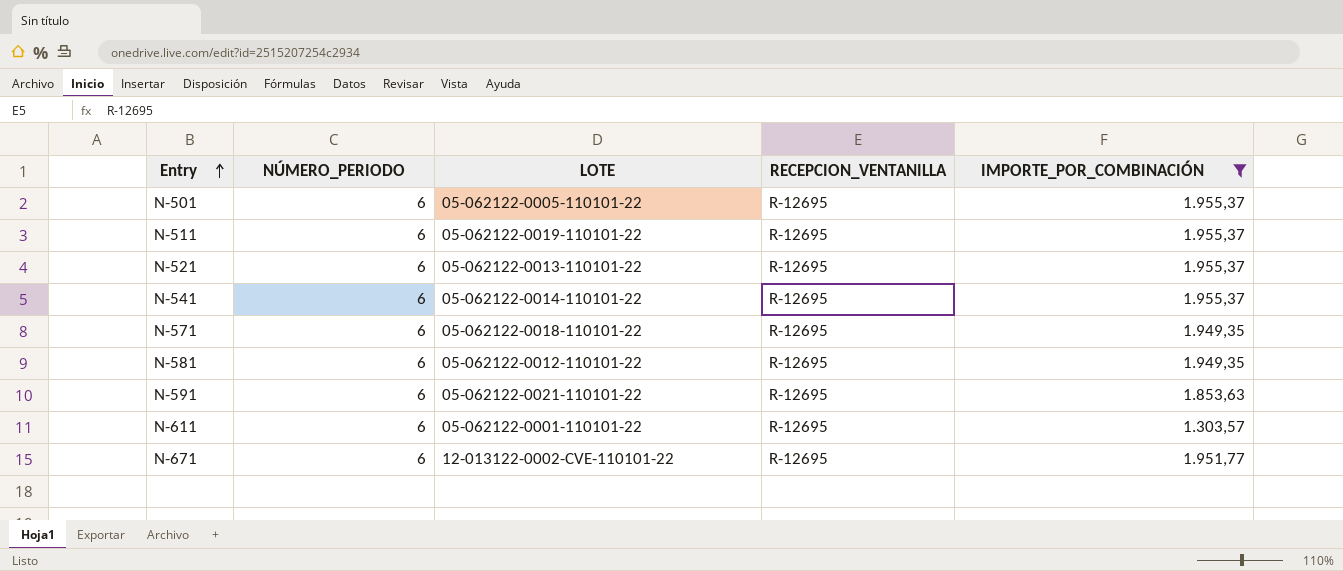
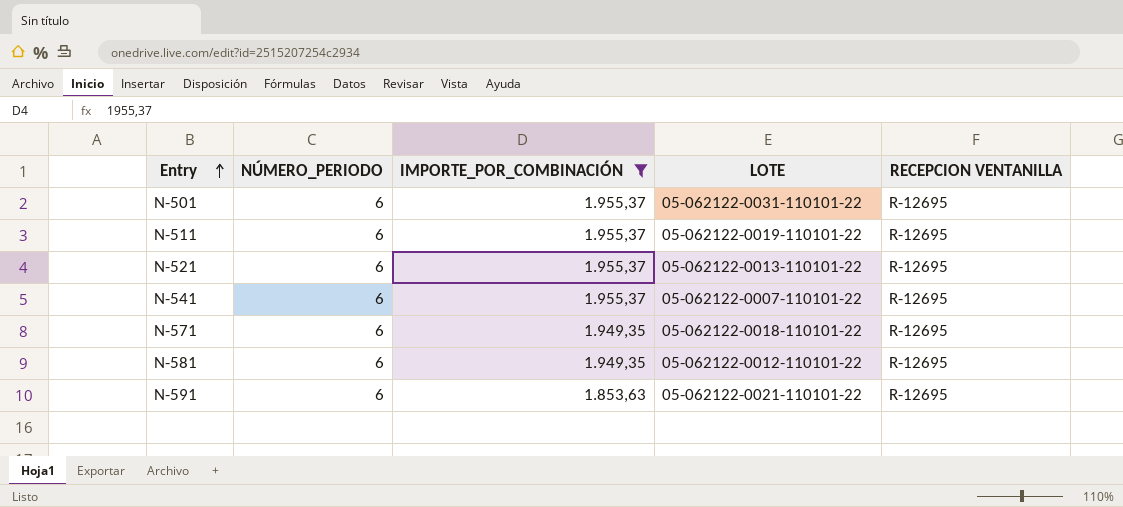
column IMPORTE_POR_COMBINACIÓN | position: 5 -> 3
column name: RECEPCION_VENTANILLA -> RECEPCION VENTANILLA
row N-611: 6 | 05-062122-0001-110101-22 | R-12695 | 1.303,57 -> none
row N-671: 6 | 12-013122-0002-CVE-110101-22 | R-12695 | 1.951,77 -> none
N-501 | LOTE: 05-062122-0005-110101-22 -> 05-062122-0031-110101-22
N-541 | LOTE: 05-062122-0014-110101-22 -> 05-062122-0007-110101-22

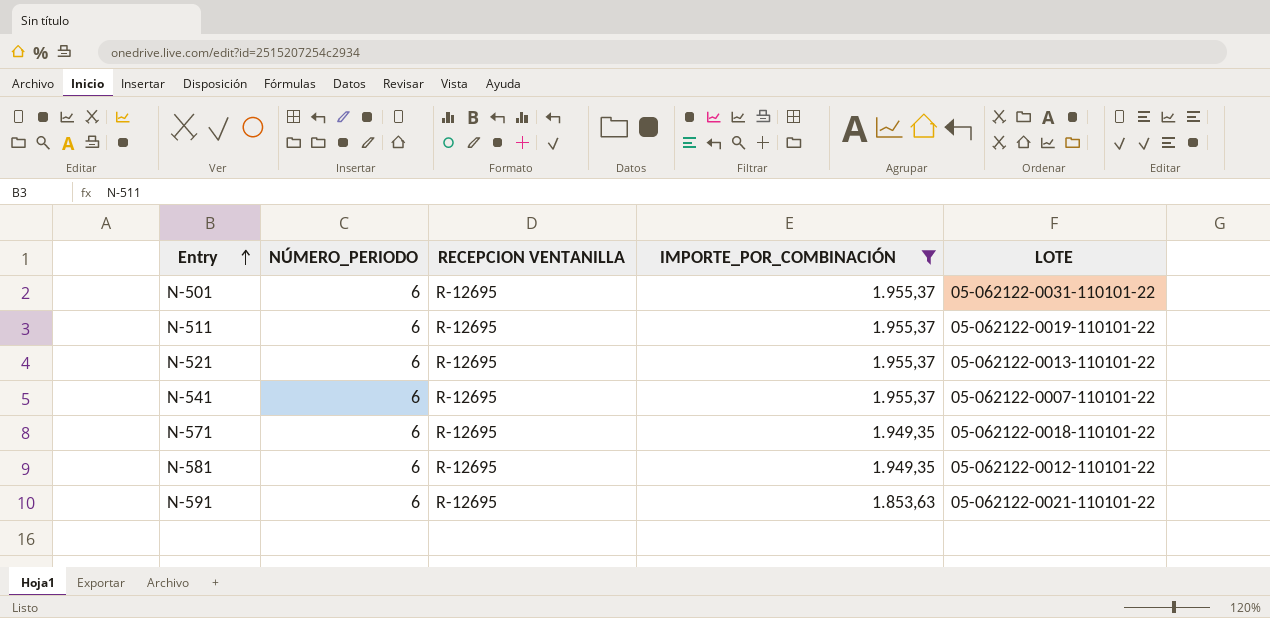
column RECEPCION VENTANILLA | position: 5 -> 3

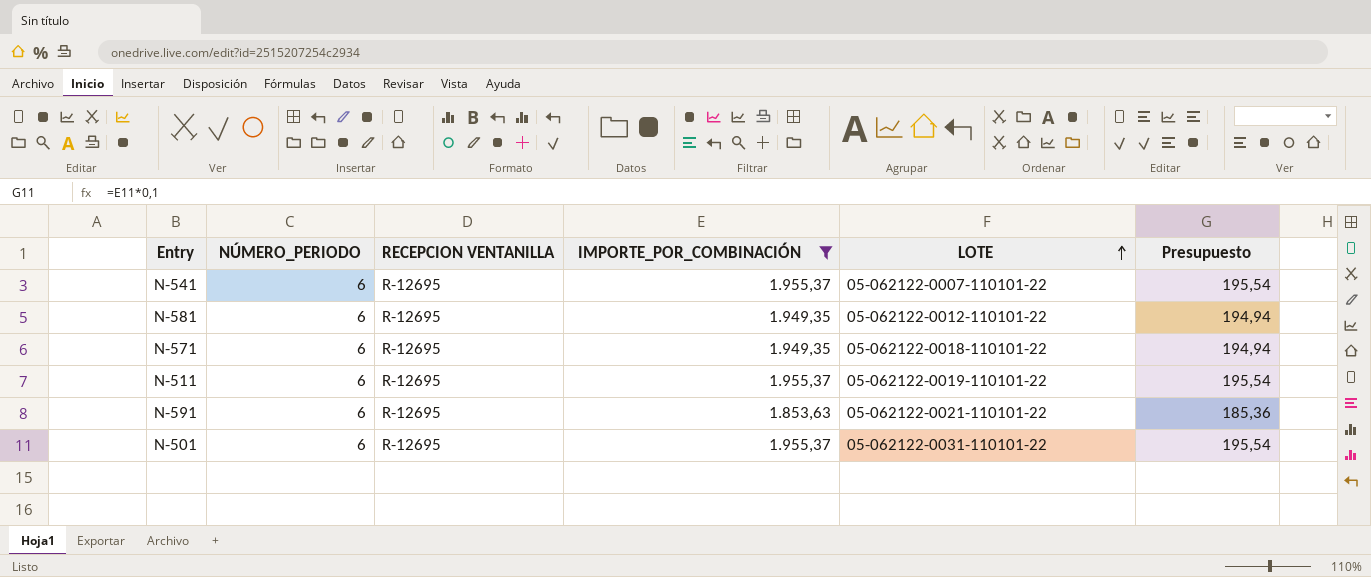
row order: Entry ascending -> LOTE ascending
column Presupuesto | formula: none -> [IMPORTE_POR_COMBINACIÓN] * 0,1
row N-521: 6 | R-12695 | 1.955,37 | 05-062122-0013-110101-22 -> none

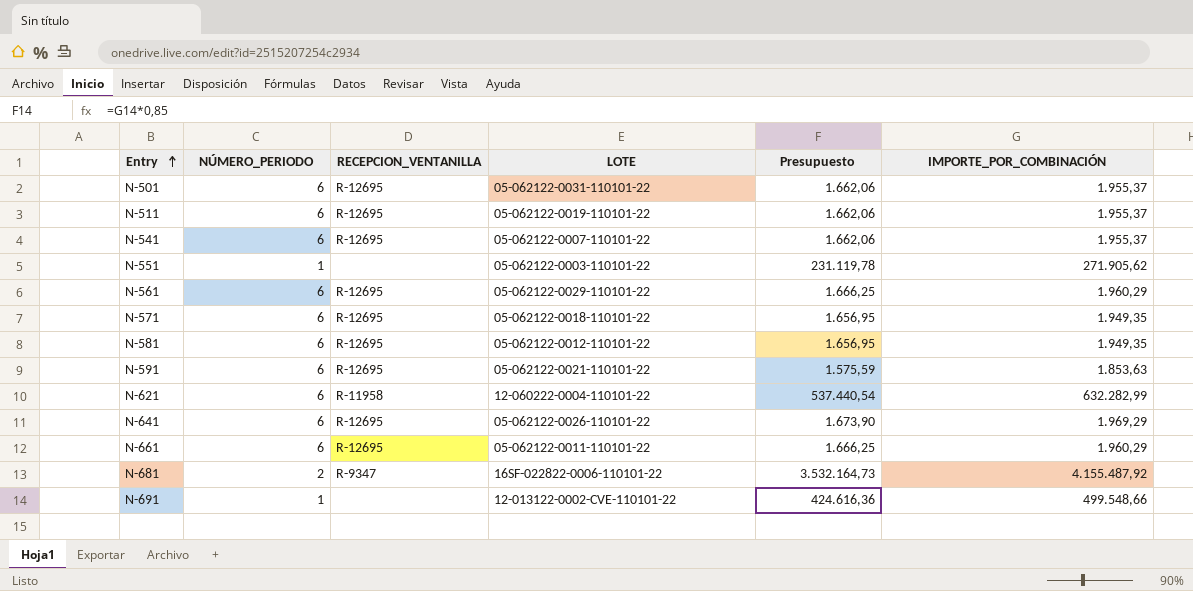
filter: IMPORTE_POR_COMBINACIÓN <= 1.955,37 -> none
row order: LOTE ascending -> Entry ascending
column name: RECEPCION VENTANILLA -> RECEPCION_VENTANILLA
column Presupuesto | formula: [IMPORTE_POR_COMBINACIÓN] * 0,1 -> [IMPORTE_POR_COMBINACIÓN] * 0,85
column IMPORTE_POR_COMBINACIÓN | position: 4 -> 6

